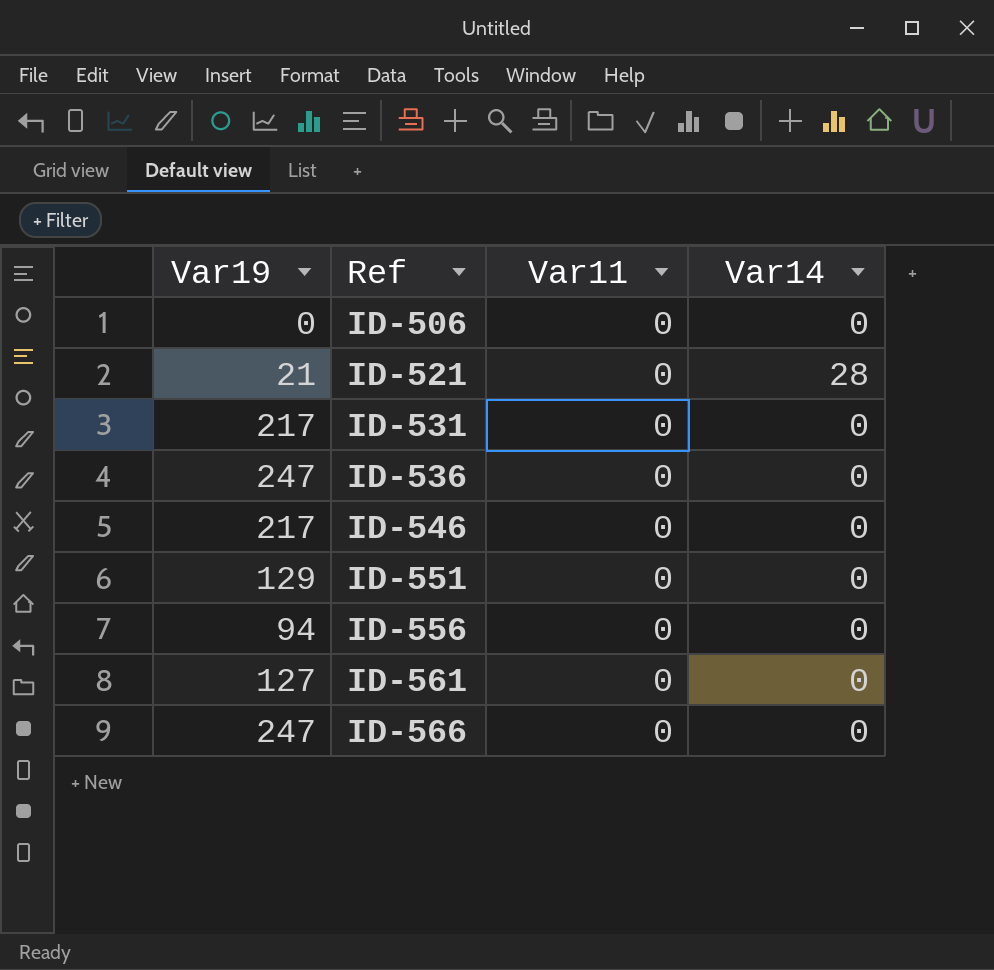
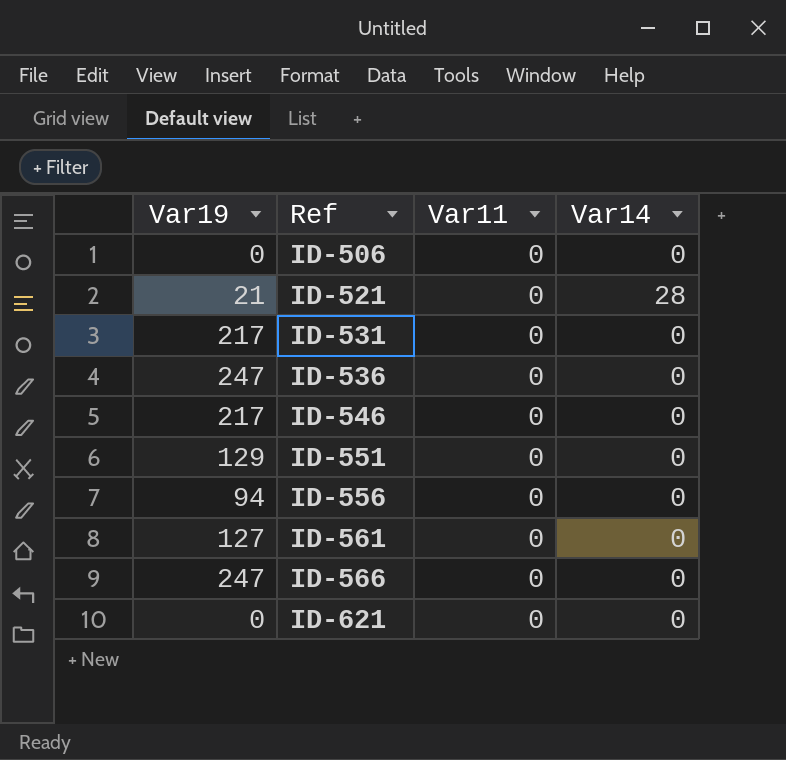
row ID-621: none -> 0 | 0 | 0

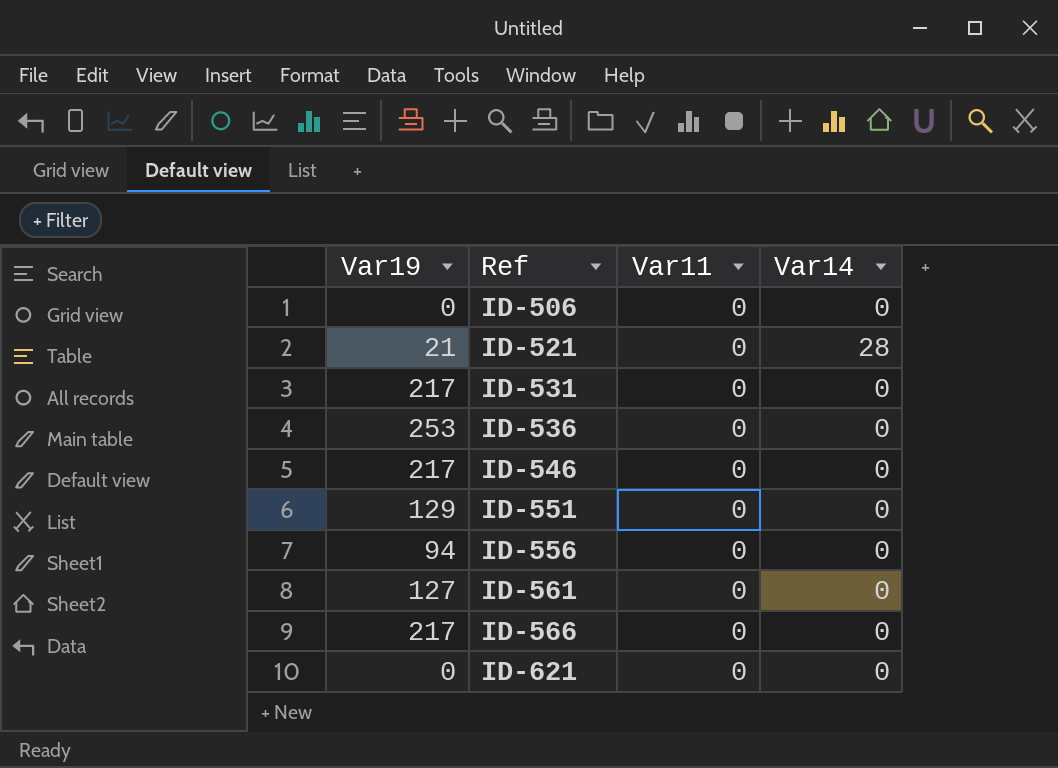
ID-536 | Var19: 247 -> 253
ID-566 | Var19: 247 -> 217

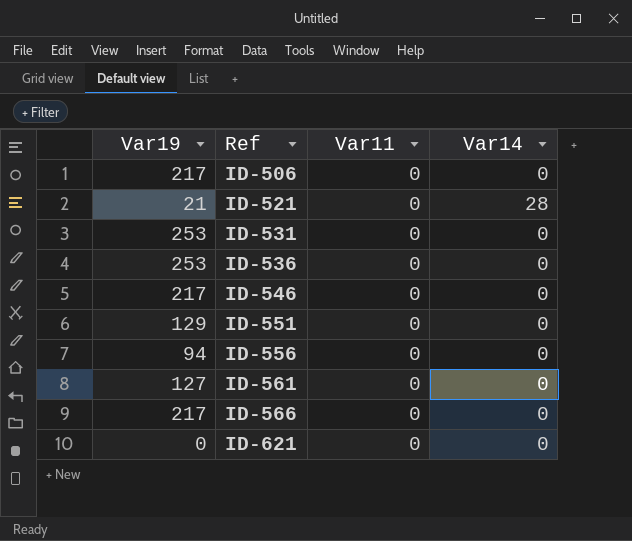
ID-506 | Var19: 0 -> 217
ID-531 | Var19: 217 -> 253

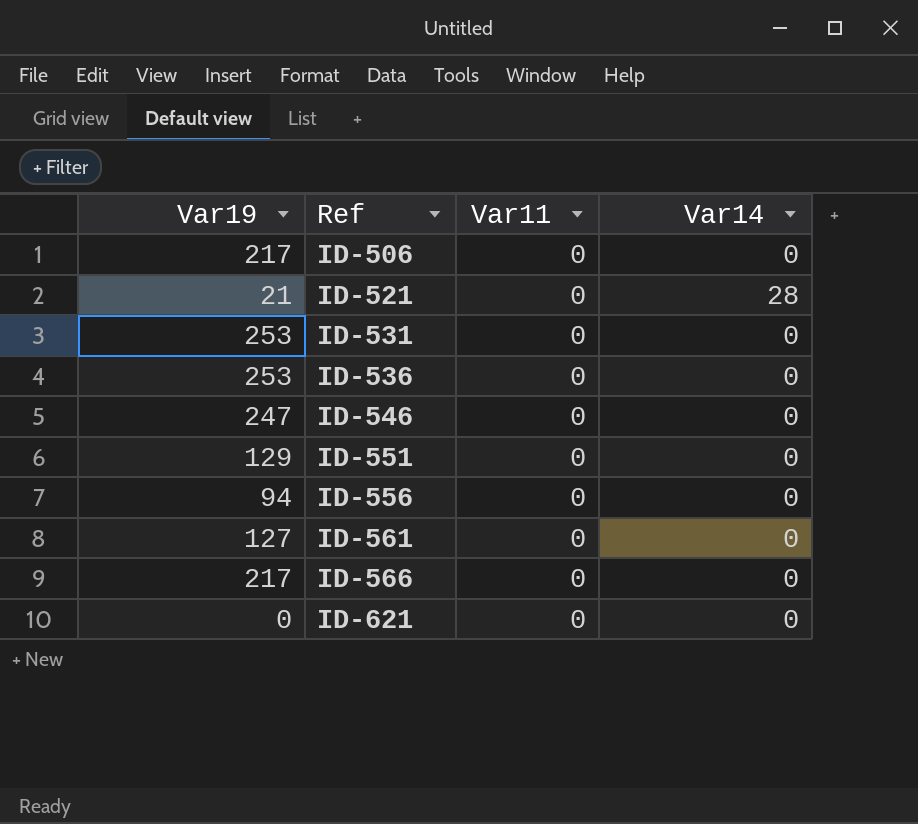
ID-546 | Var19: 217 -> 247

